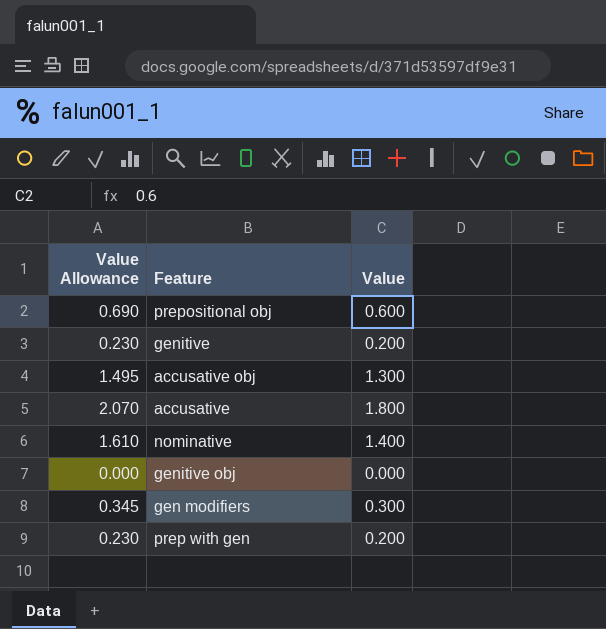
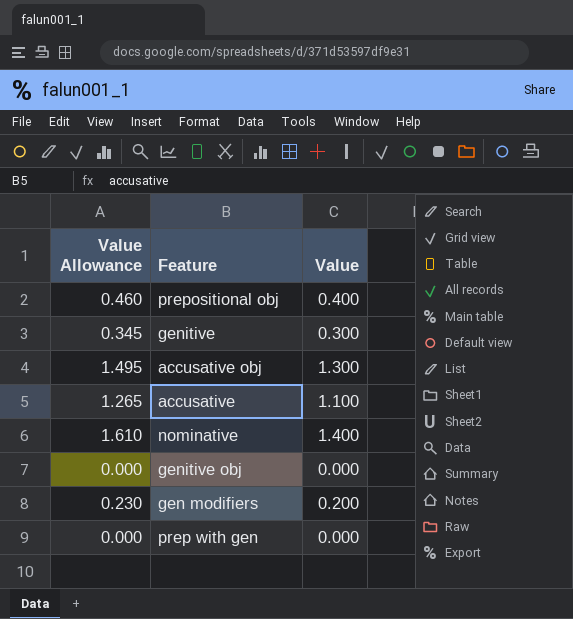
prepositional obj | Value Allowance: 0.690 -> 0.460
prepositional obj | Value: 0.600 -> 0.400
genitive | Value Allowance: 0.230 -> 0.345
genitive | Value: 0.200 -> 0.300
accusative | Value Allowance: 2.070 -> 1.265
accusative | Value: 1.800 -> 1.100
gen modifiers | Value Allowance: 0.345 -> 0.230
gen modifiers | Value: 0.300 -> 0.200
prep with gen | Value Allowance: 0.230 -> 0.000
prep with gen | Value: 0.200 -> 0.000

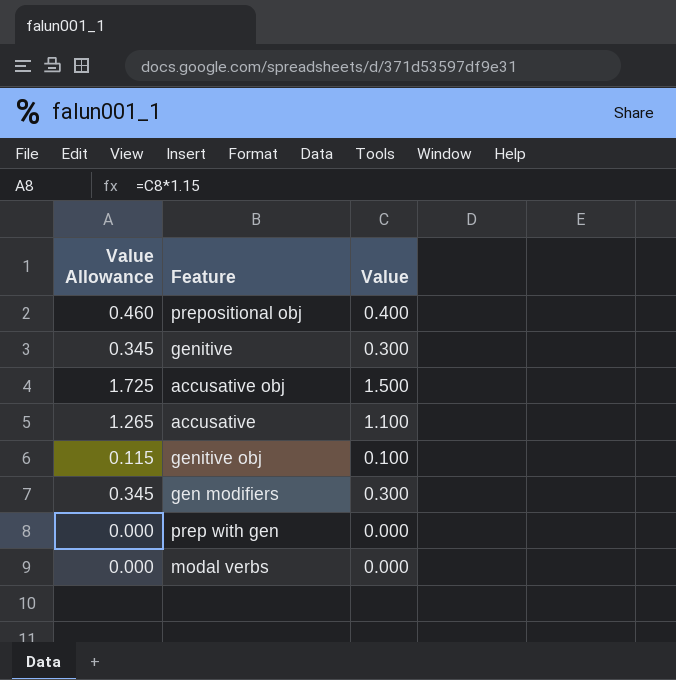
row nominative: 1.610 | 1.400 -> none
accusative obj | Value Allowance: 1.495 -> 1.725
accusative obj | Value: 1.300 -> 1.500
genitive obj | Value Allowance: 0.000 -> 0.115
genitive obj | Value: 0.000 -> 0.100
gen modifiers | Value Allowance: 0.230 -> 0.345
gen modifiers | Value: 0.200 -> 0.300
row modal verbs: none -> 0.000 | 0.000

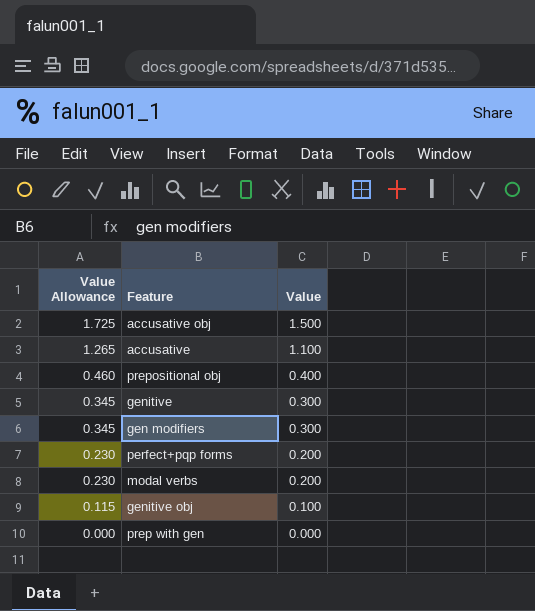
row order: none -> Value Allowance descending
row perfect+pqp forms: none -> 0.230 | 0.200
modal verbs | Value Allowance: 0.000 -> 0.230
modal verbs | Value: 0.000 -> 0.200

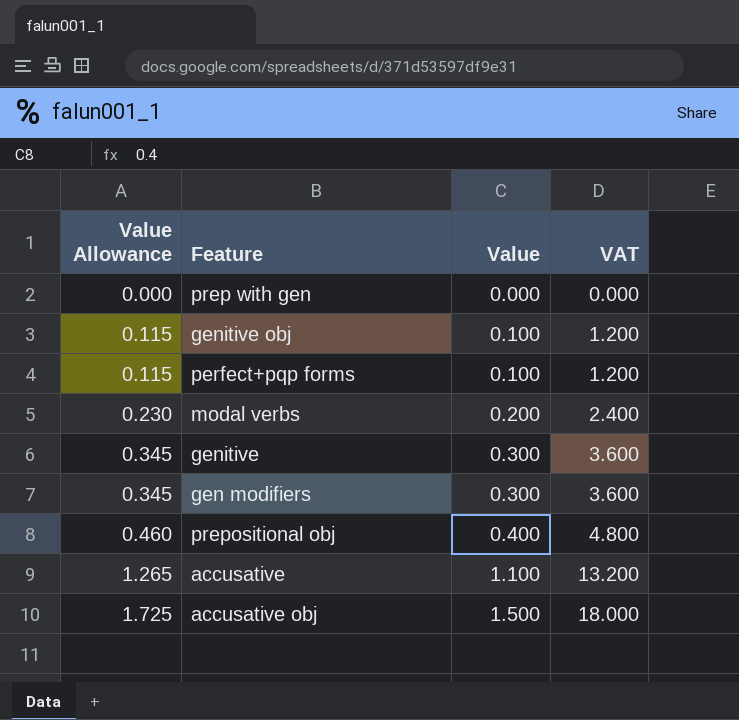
row order: Value Allowance descending -> Value Allowance ascending
column VAT | formula: none -> [Value] * 12
perfect+pqp forms | Value Allowance: 0.230 -> 0.115
perfect+pqp forms | Value: 0.200 -> 0.100

